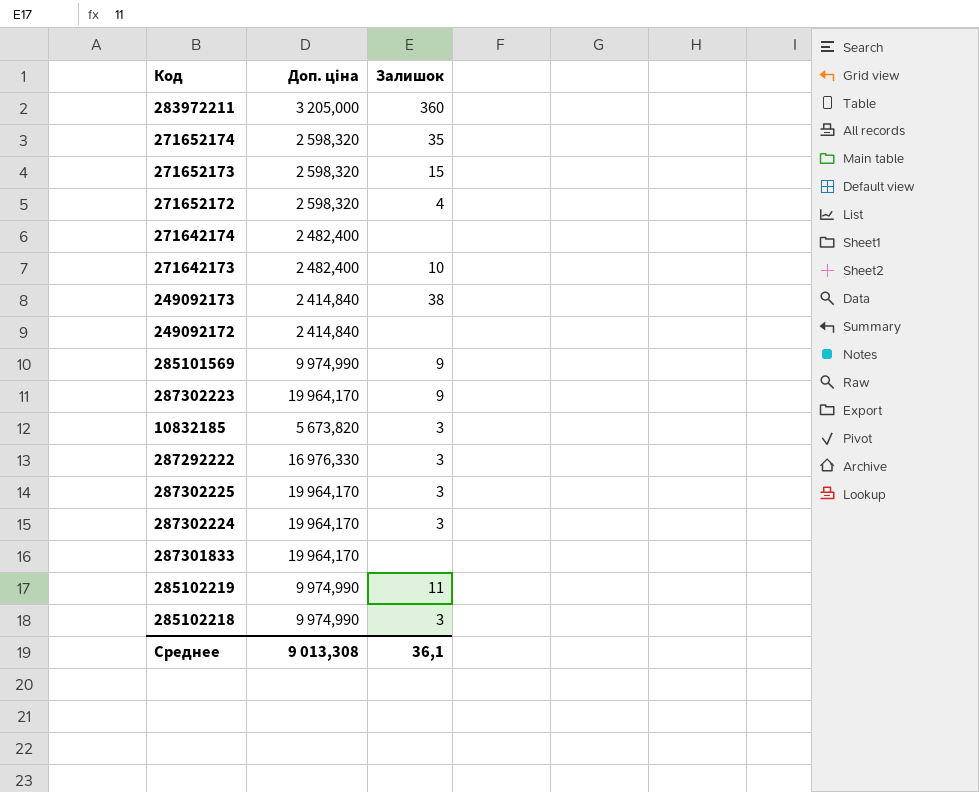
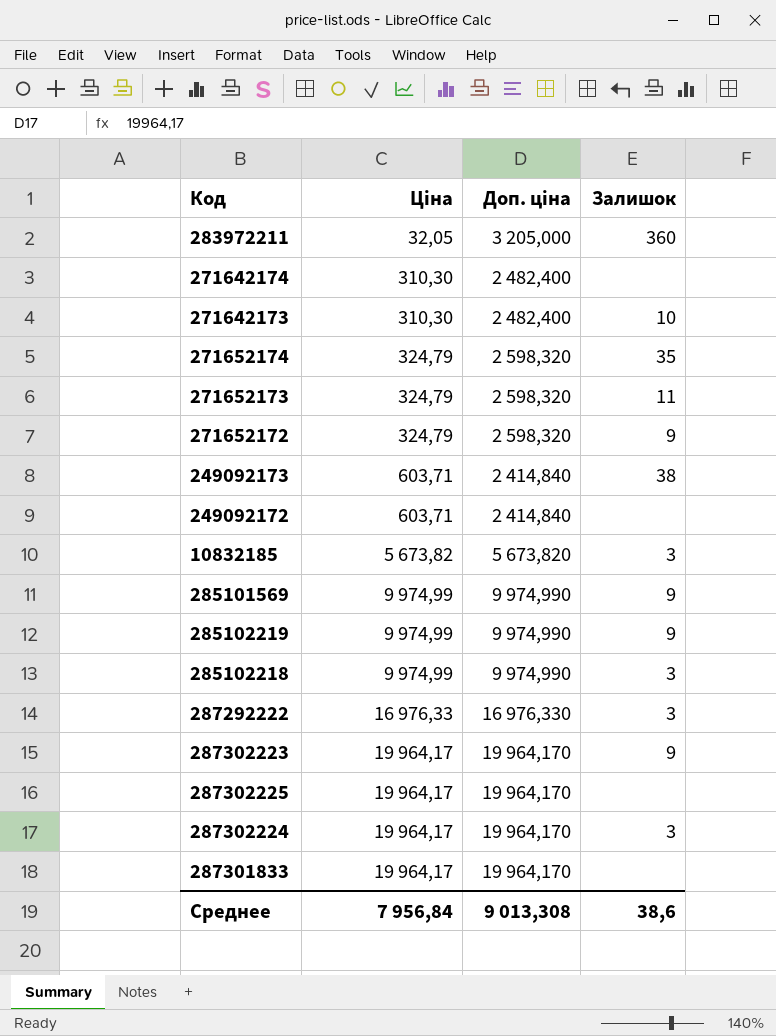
row order: none -> Ціна ascending
column Ціна | position: none -> 2
271652173 | Залишок: 15 -> 11
271652172 | Залишок: 4 -> 9
285102219 | Залишок: 11 -> 9
287302225 | Залишок: 3 -> none
Среднее | Залишок: 36,1 -> 38,6

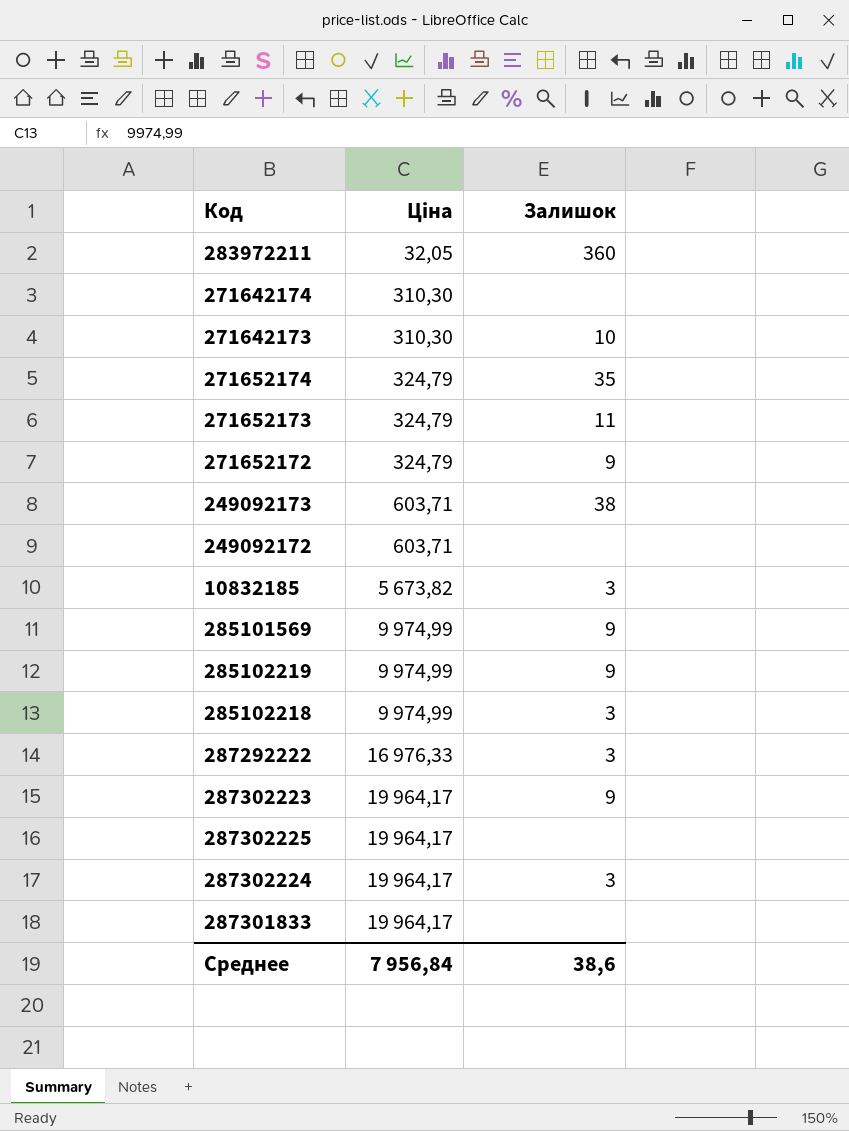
column Доп. ціна | position: 3 -> none

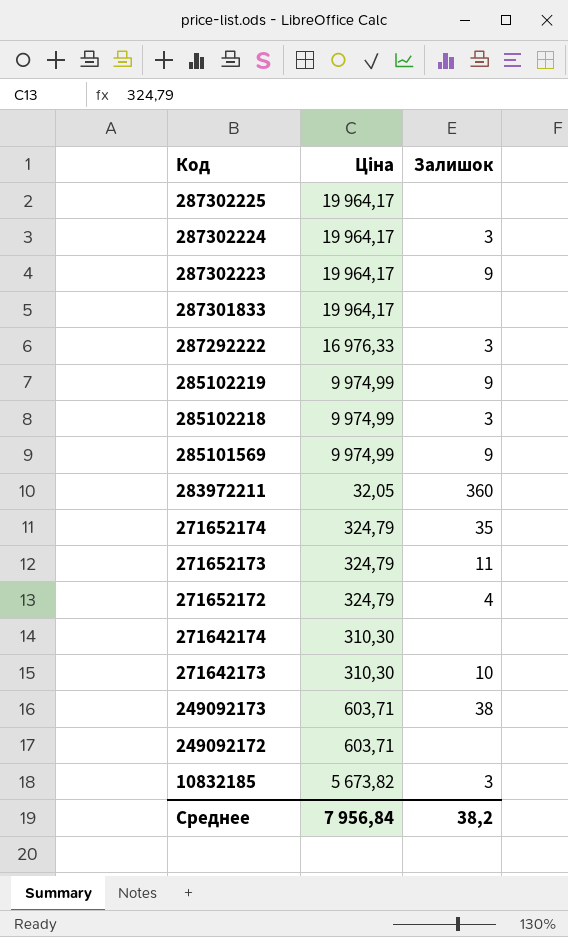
row order: Ціна ascending -> Код descending
271652172 | Залишок: 9 -> 4
Среднее | Залишок: 38,6 -> 38,2

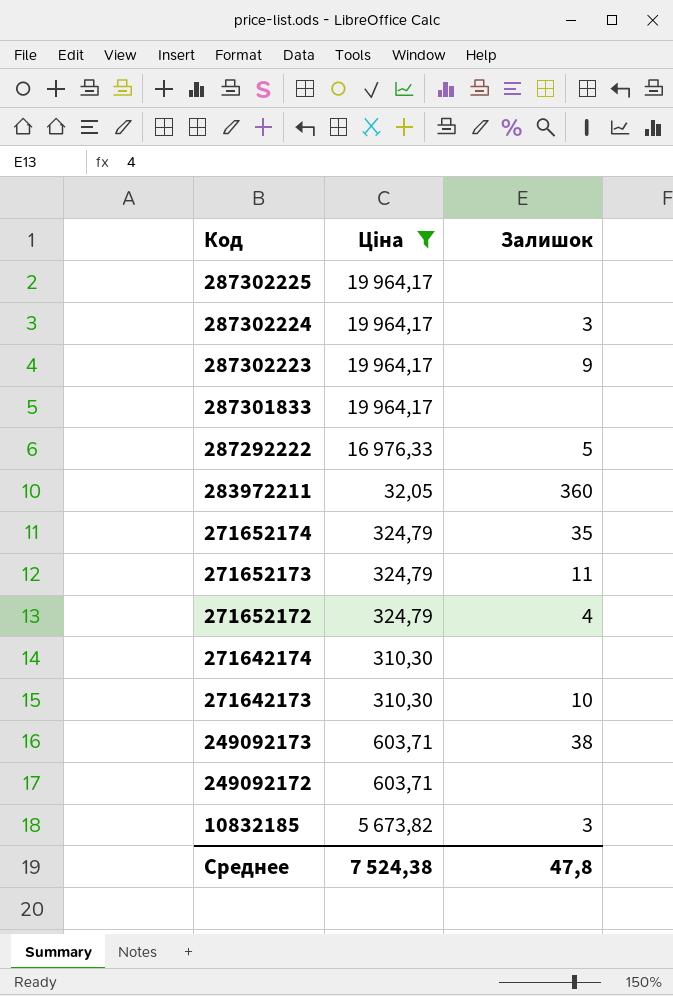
filter: none -> Ціна != 9 974,99
287292222 | Залишок: 3 -> 5
Среднее | Ціна: 7 956,84 -> 7 524,38
Среднее | Залишок: 38,2 -> 47,8

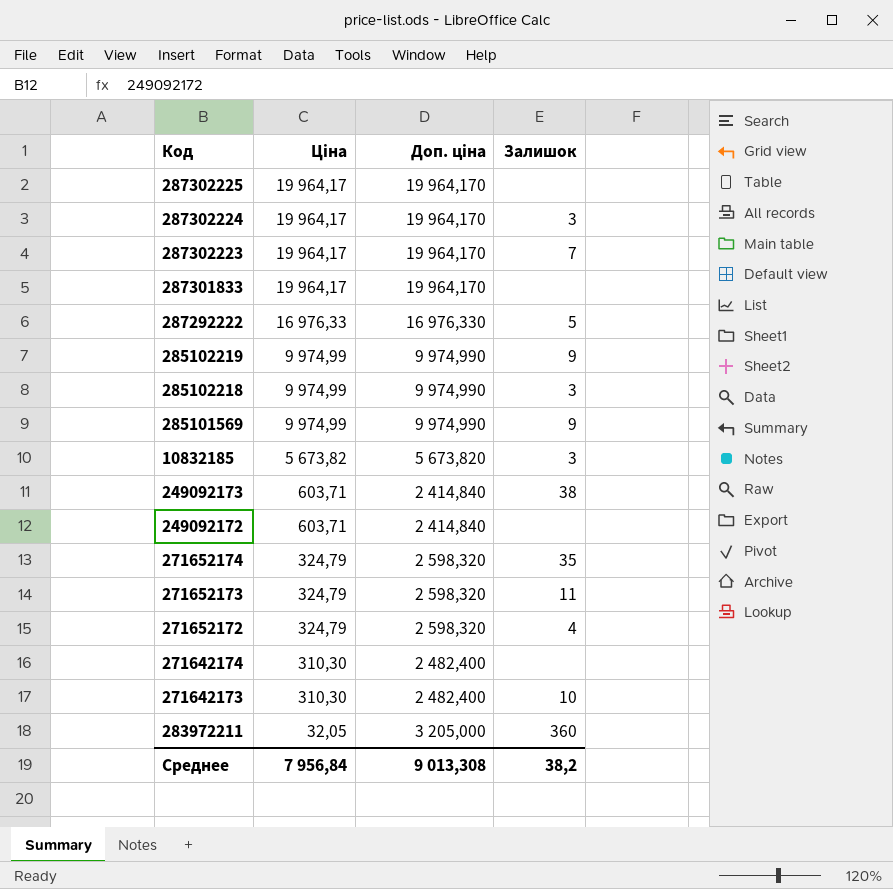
filter: Ціна != 9 974,99 -> none
row order: Код descending -> Ціна descending
column Доп. ціна | position: none -> 3
287302223 | Залишок: 9 -> 7
Среднее | Ціна: 7 524,38 -> 7 956,84
Среднее | Залишок: 47,8 -> 38,2

